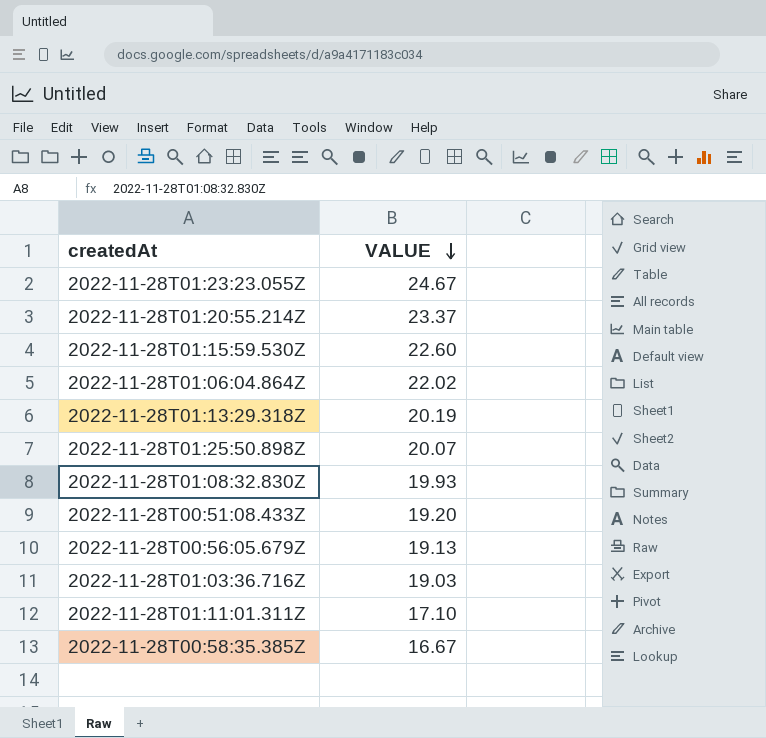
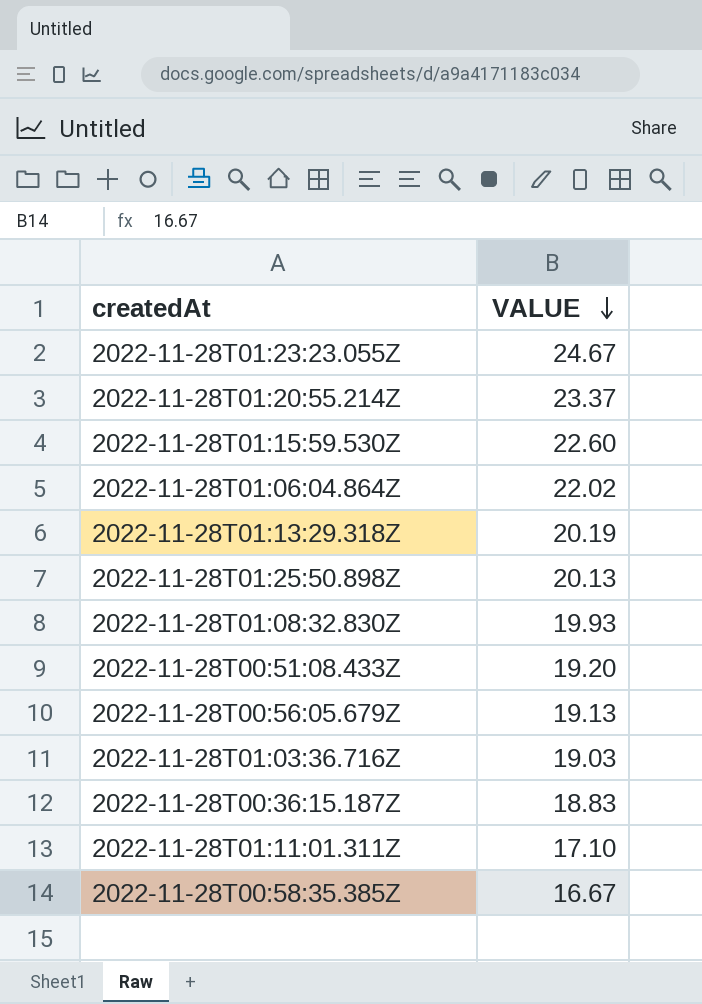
2022-11-28T01:25:50.898Z | VALUE: 20.07 -> 20.13
row 2022-11-28T00:36:15.187Z: none -> 18.83

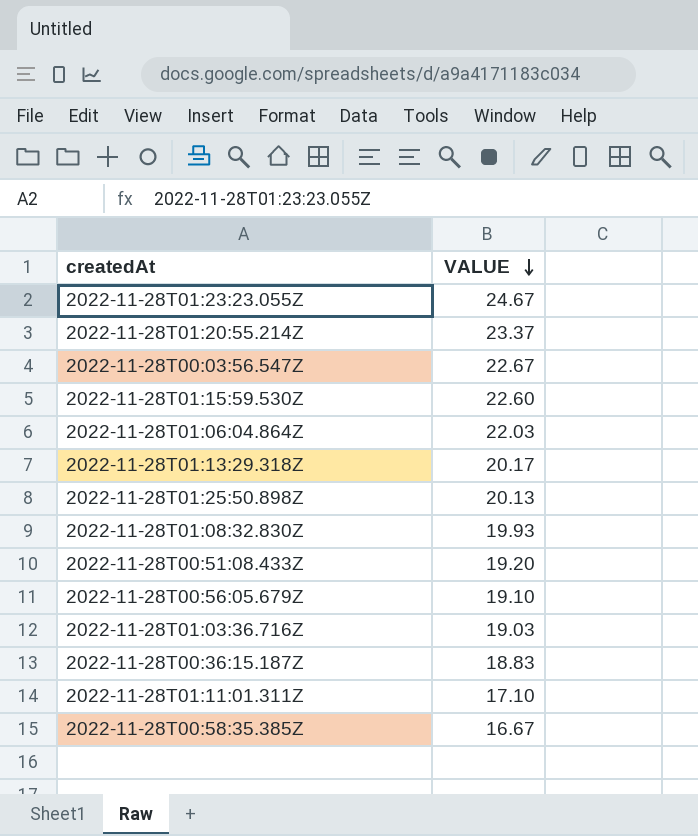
row 2022-11-28T00:03:56.547Z: none -> 22.67
2022-11-28T01:06:04.864Z | VALUE: 22.02 -> 22.03
2022-11-28T01:13:29.318Z | VALUE: 20.19 -> 20.17
2022-11-28T00:56:05.679Z | VALUE: 19.13 -> 19.10

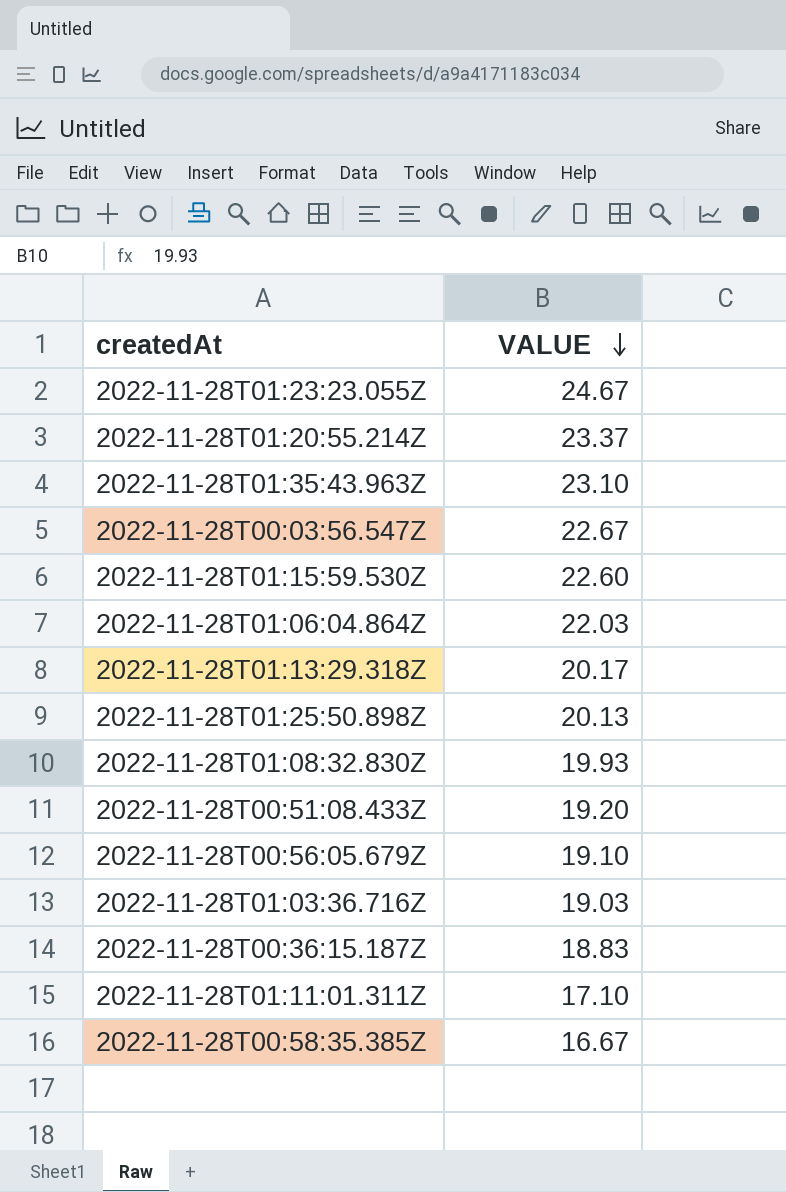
row 2022-11-28T01:35:43.963Z: none -> 23.10

